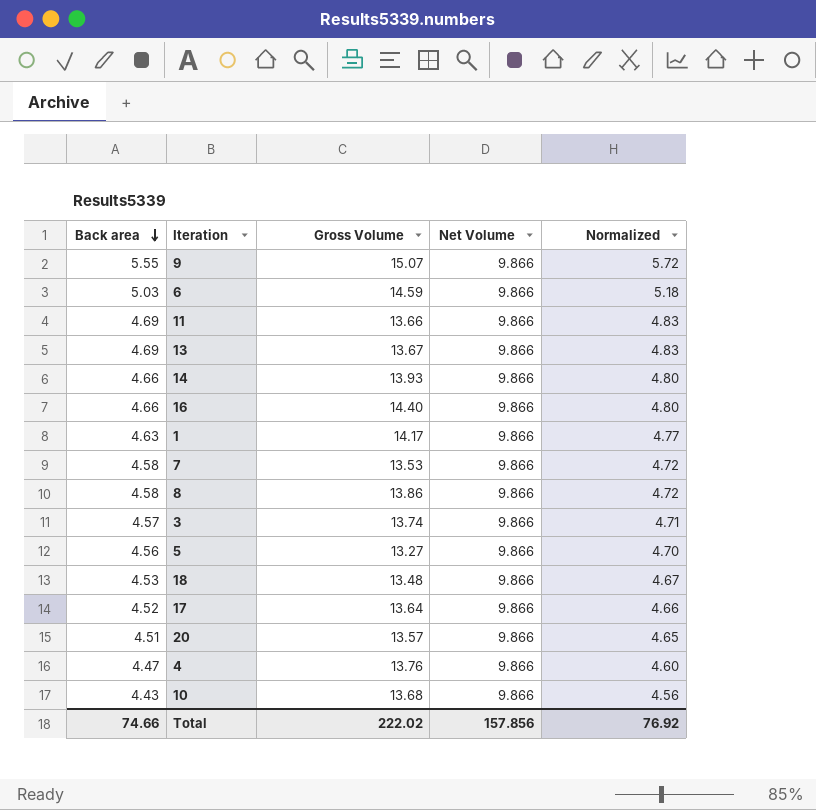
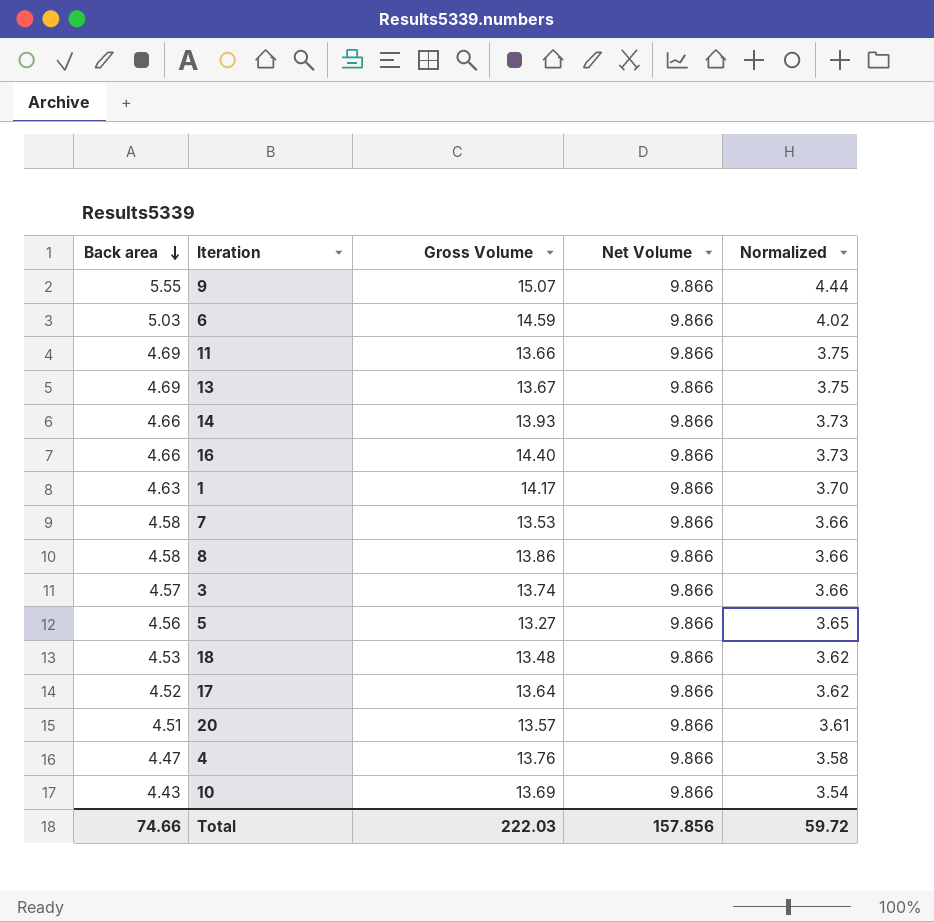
column Normalized | formula: [Back area] * 1.03 -> [Back area] * 0.8
10 | Gross Volume: 13.68 -> 13.69
Total | Gross Volume: 222.02 -> 222.03
Total | Normalized: 76.92 -> 59.72

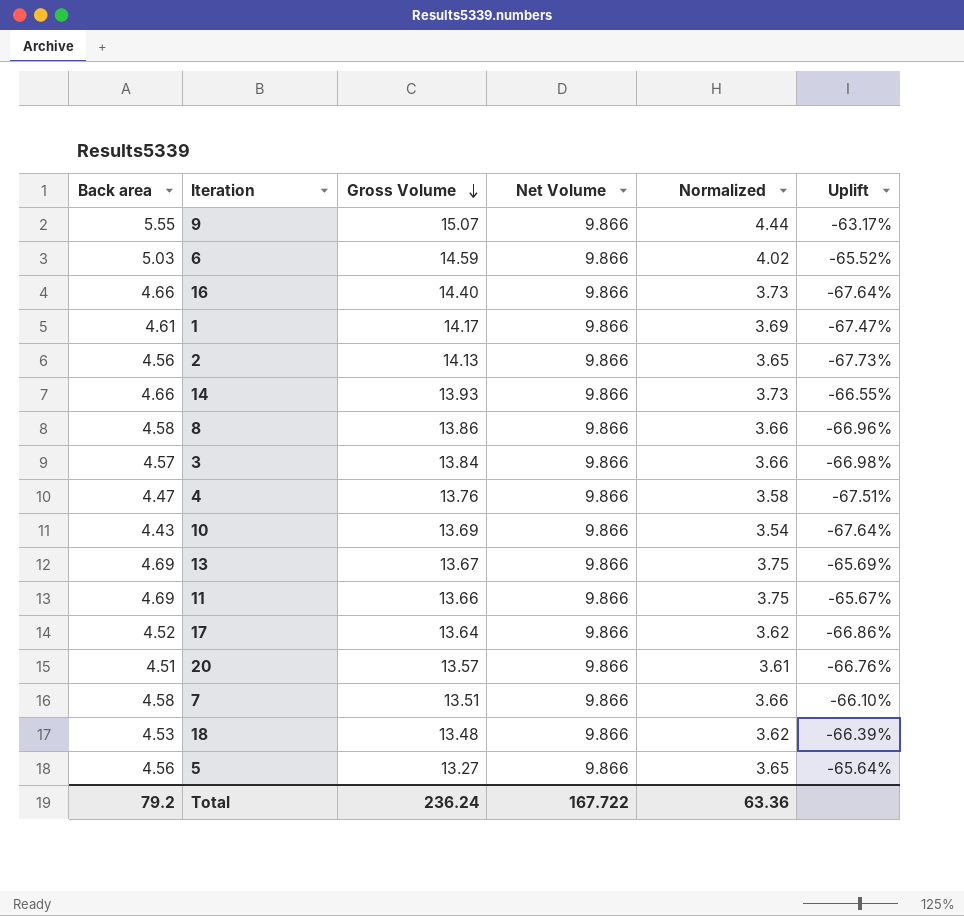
row order: Back area descending -> Gross Volume descending
column Uplift | formula: none -> ([Back area] - [Gross Volume]) / [Gross Volume]
1 | Back area: 4.63 -> 4.61
1 | Normalized: 3.70 -> 3.69
row 2: none -> 4.56 | 14.13 | 9.866 | 3.65 | -67.73%
3 | Gross Volume: 13.74 -> 13.84
7 | Gross Volume: 13.53 -> 13.51
Total | Back area: 74.66 -> 79.2
Total | Gross Volume: 222.03 -> 236.24
Total | Net Volume: 157.856 -> 167.722
Total | Normalized: 59.72 -> 63.36

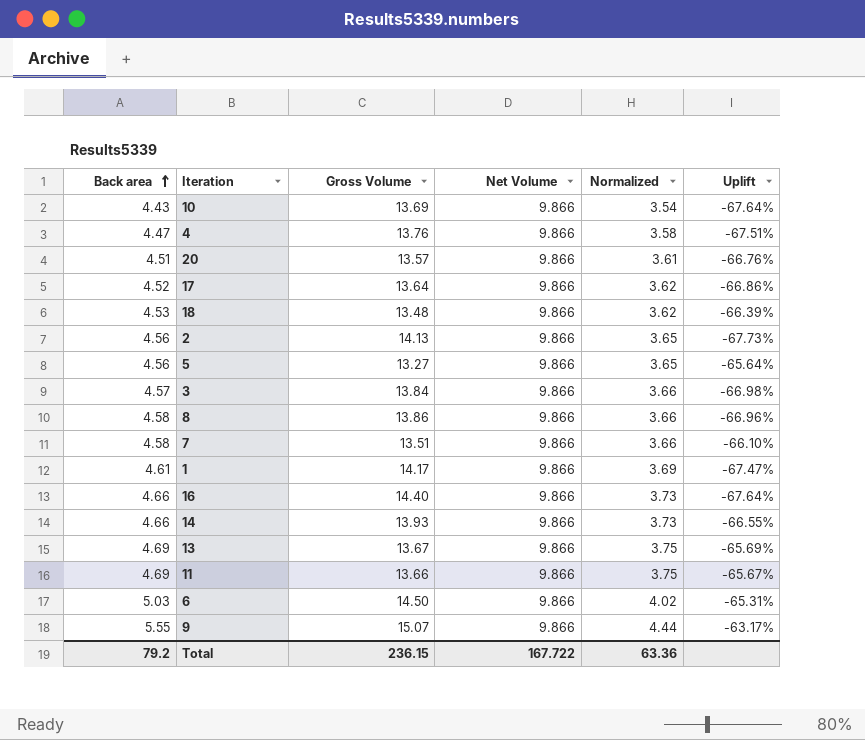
row order: Gross Volume descending -> Back area ascending
6 | Gross Volume: 14.59 -> 14.50
6 | Uplift: -65.52% -> -65.31%
Total | Gross Volume: 236.24 -> 236.15

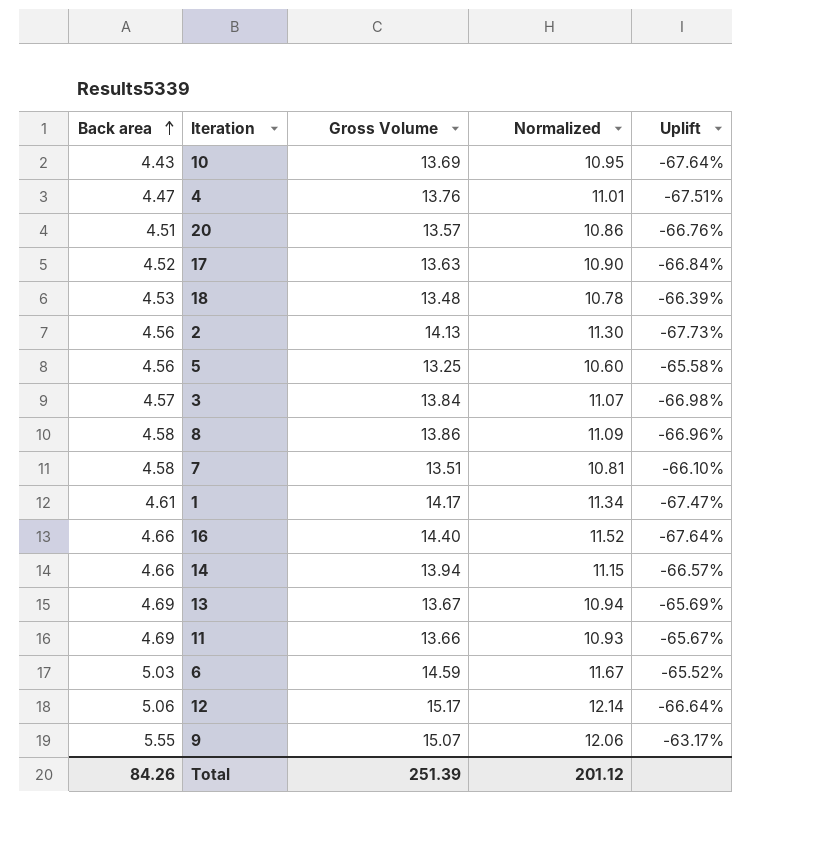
column Net Volume | position: 4 -> none
column Normalized | formula: [Back area] * 0.8 -> [Gross Volume] * 0.8
17 | Gross Volume: 13.64 -> 13.63
17 | Uplift: -66.86% -> -66.84%
5 | Gross Volume: 13.27 -> 13.25
5 | Uplift: -65.64% -> -65.58%
14 | Gross Volume: 13.93 -> 13.94
14 | Uplift: -66.55% -> -66.57%
6 | Gross Volume: 14.50 -> 14.59
6 | Uplift: -65.31% -> -65.52%
row 12: none -> 5.06 | 15.17 | 12.14 | -66.64%
Total | Back area: 79.2 -> 84.26
Total | Gross Volume: 236.15 -> 251.39
Total | Normalized: 63.36 -> 201.12

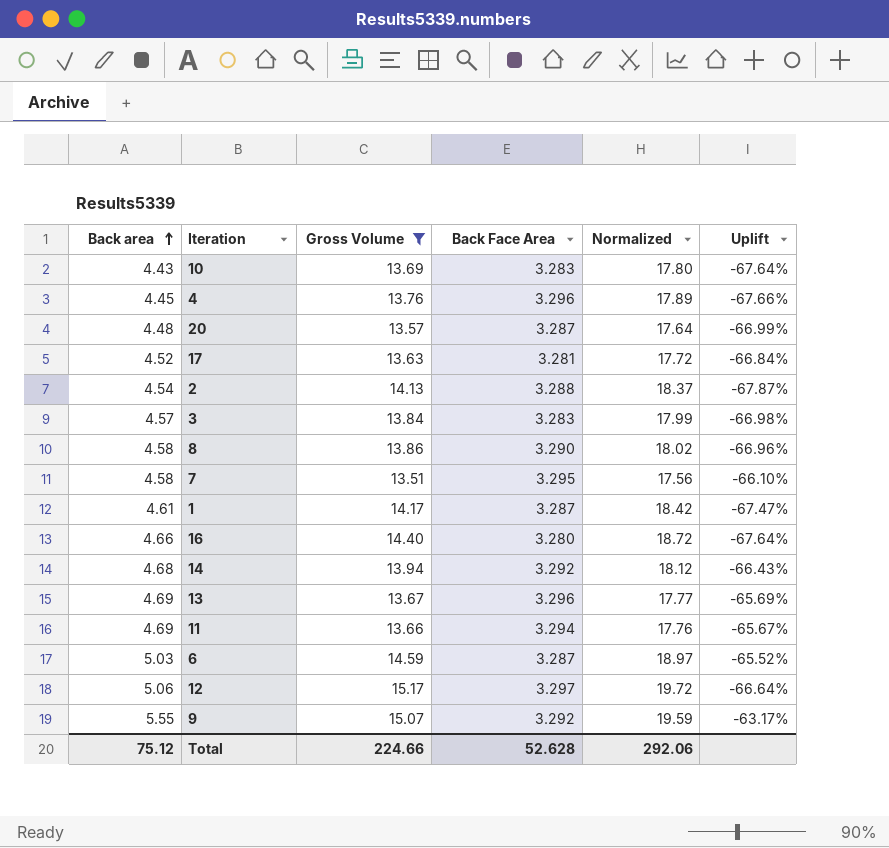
filter: none -> Gross Volume >= 13.51
column Back Face Area | position: none -> 4
column Normalized | formula: [Gross Volume] * 0.8 -> [Gross Volume] * 1.3
4 | Back area: 4.47 -> 4.45
4 | Uplift: -67.51% -> -67.66%
20 | Back area: 4.51 -> 4.48
20 | Uplift: -66.76% -> -66.99%
2 | Back area: 4.56 -> 4.54
2 | Uplift: -67.73% -> -67.87%
14 | Back area: 4.66 -> 4.68
14 | Uplift: -66.57% -> -66.43%
Total | Back area: 84.26 -> 75.12
Total | Gross Volume: 251.39 -> 224.66
Total | Normalized: 201.12 -> 292.06

